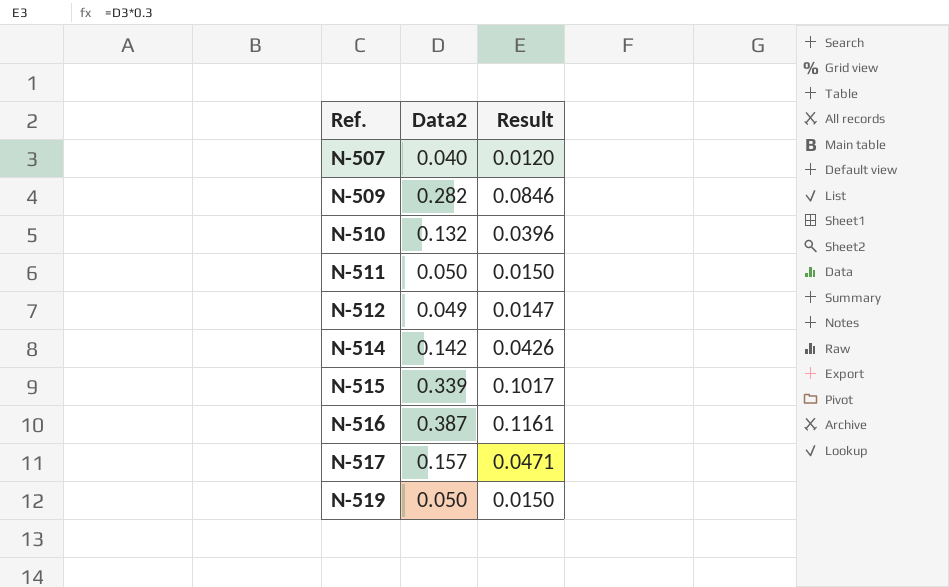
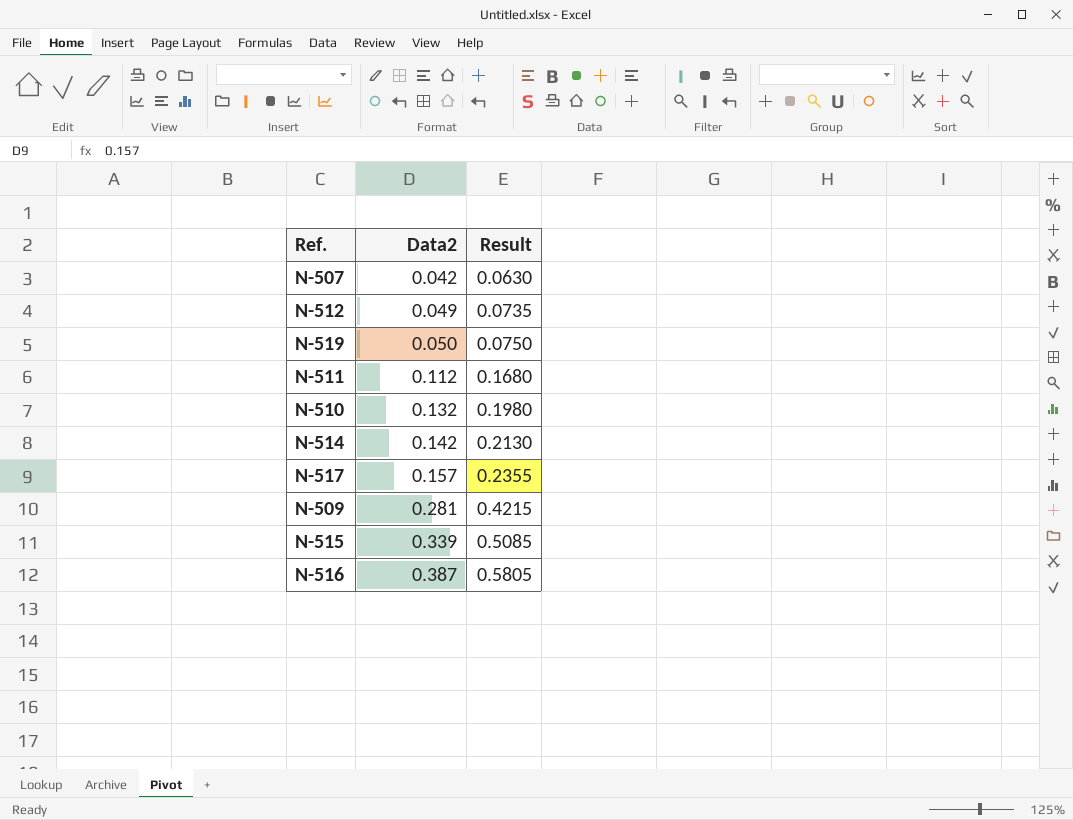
row order: Ref. ascending -> Data2 ascending
column Result | formula: [Data2] * 0.3 -> [Data2] * 1.5
N-507 | Data2: 0.040 -> 0.042
N-511 | Data2: 0.050 -> 0.112
N-509 | Data2: 0.282 -> 0.281

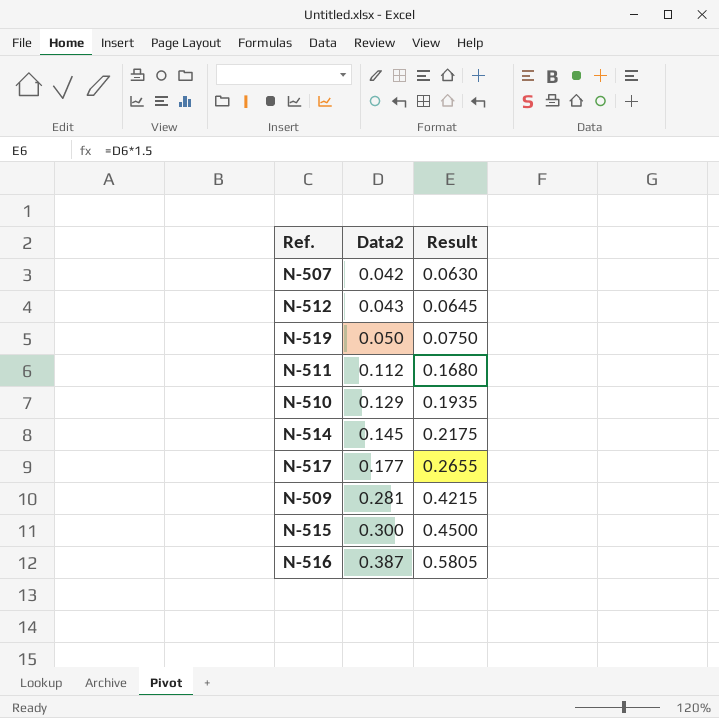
N-512 | Data2: 0.049 -> 0.043
N-512 | Result: 0.0735 -> 0.0645
N-510 | Data2: 0.132 -> 0.129
N-510 | Result: 0.1980 -> 0.1935
N-514 | Data2: 0.142 -> 0.145
N-514 | Result: 0.2130 -> 0.2175
N-517 | Data2: 0.157 -> 0.177
N-517 | Result: 0.2355 -> 0.2655
N-515 | Data2: 0.339 -> 0.300
N-515 | Result: 0.5085 -> 0.4500

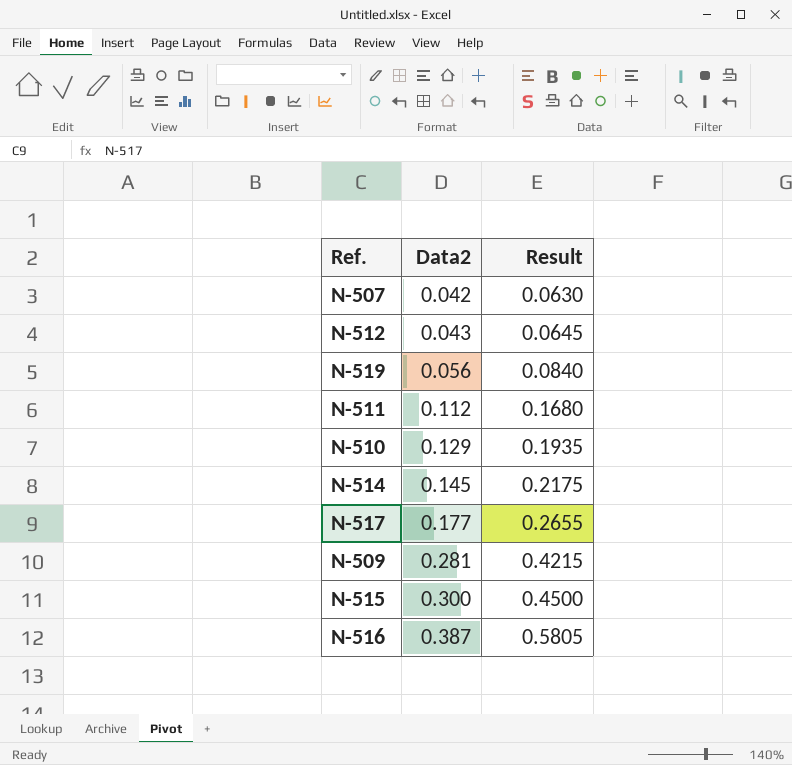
N-519 | Data2: 0.050 -> 0.056
N-519 | Result: 0.0750 -> 0.0840

